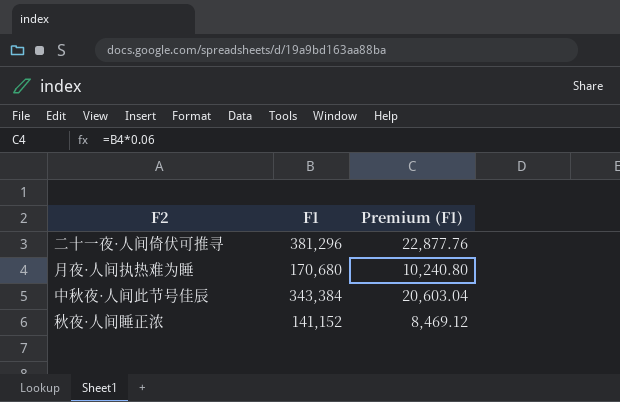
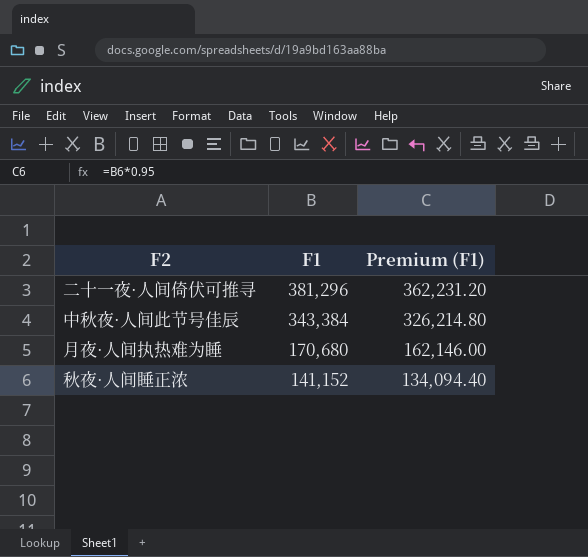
row order: none -> F1 descending
column Premium (F1) | formula: [F1] * 0.06 -> [F1] * 0.95

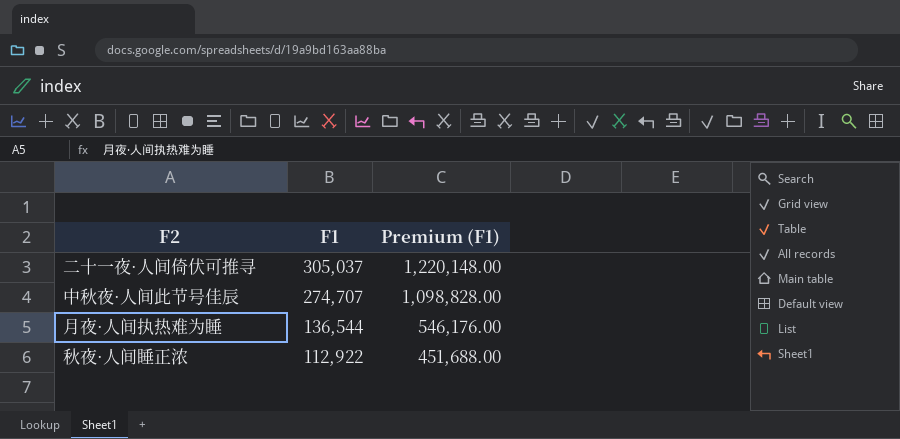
column Premium (F1) | formula: [F1] * 0.95 -> [F1] * 4
二十一夜·人间倚伏可推寻 | F1: 381,296 -> 305,037
中秋夜·人间此节号佳辰 | F1: 343,384 -> 274,707
月夜·人间执热难为睡 | F1: 170,680 -> 136,544
秋夜·人间睡正浓 | F1: 141,152 -> 112,922

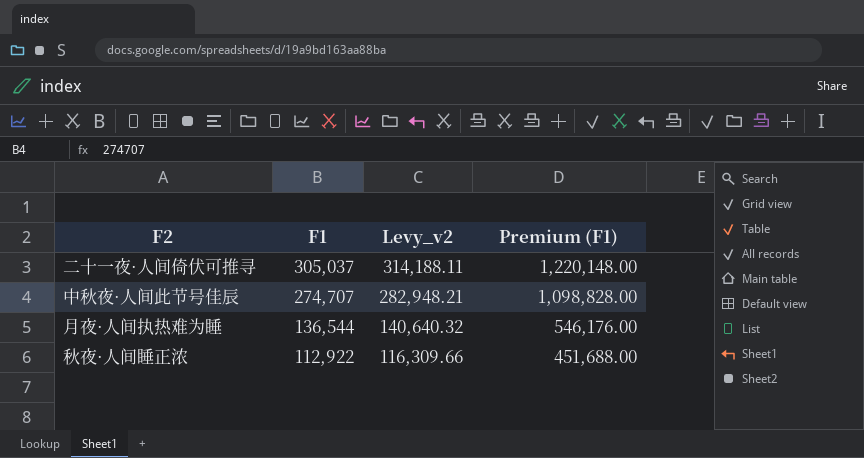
column Levy_v2 | formula: none -> [F1] * 1.03

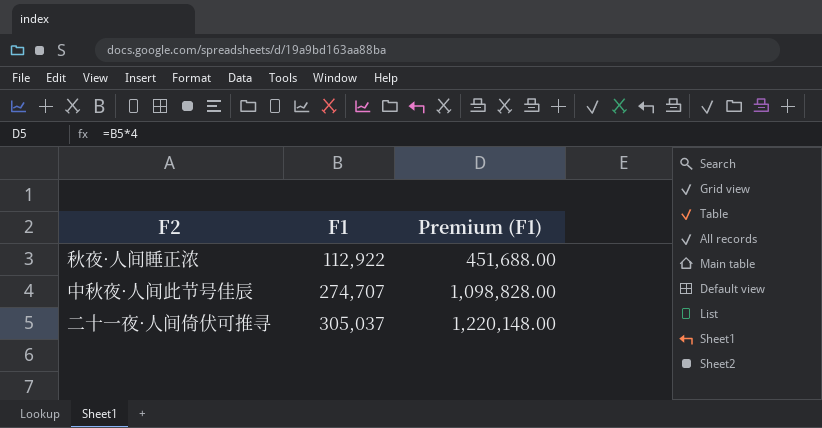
row order: F1 descending -> F1 ascending
column Levy_v2 | formula: [F1] * 1.03 -> none
row 月夜·人间执热难为睡: 136,544 | 140,640.32 | 546,176.00 -> none

